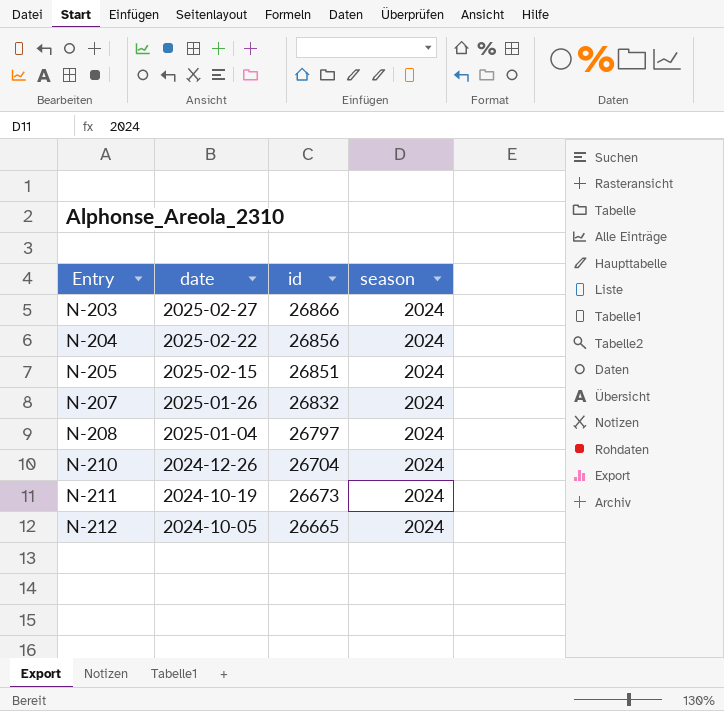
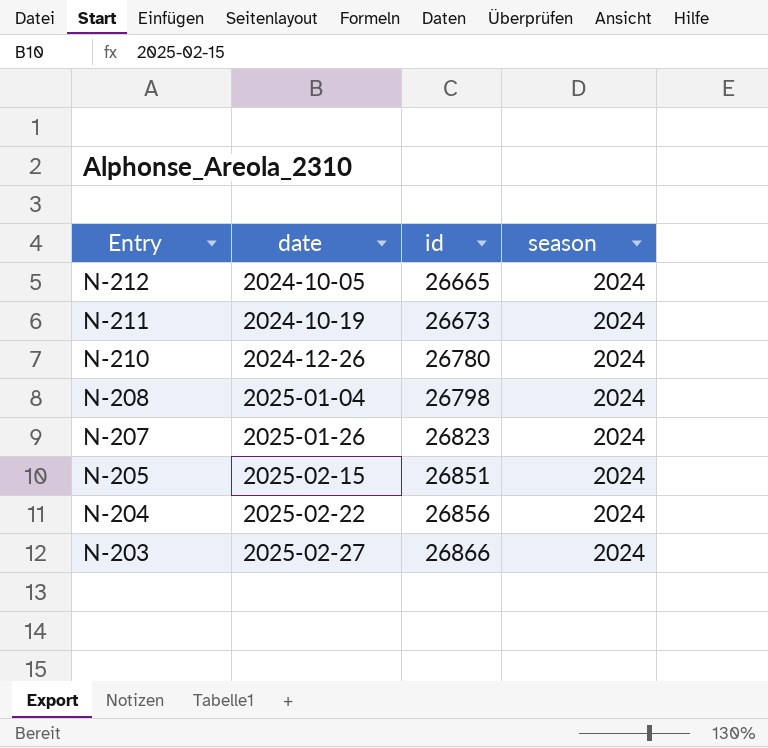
row order: Entry ascending -> Entry descending
N-210 | id: 26704 -> 26780
N-208 | id: 26797 -> 26798
N-207 | id: 26832 -> 26823

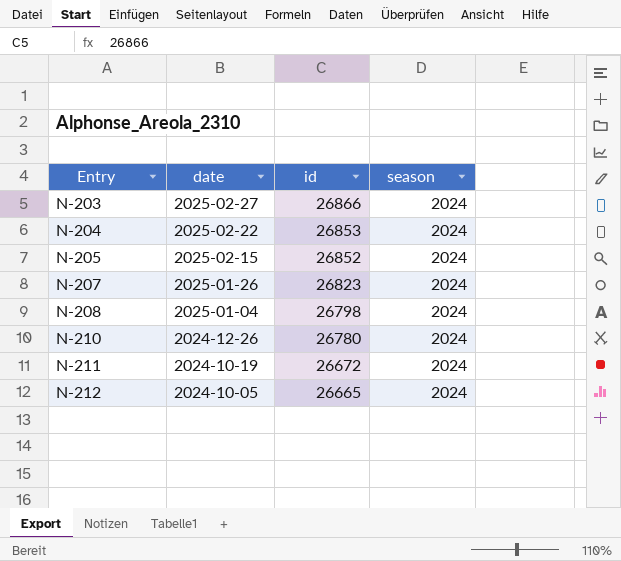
row order: Entry descending -> Entry ascending
N-204 | id: 26856 -> 26853
N-205 | id: 26851 -> 26852
N-211 | id: 26673 -> 26672

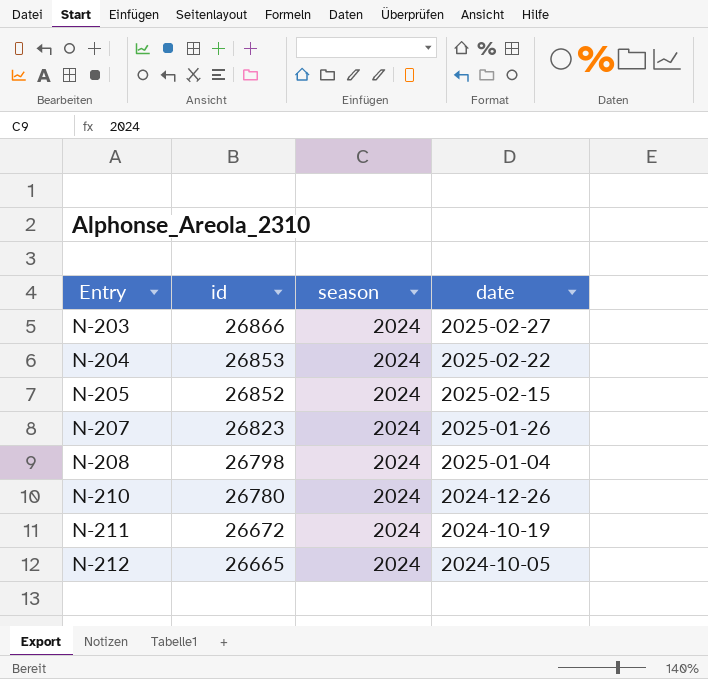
column date | position: 2 -> 4

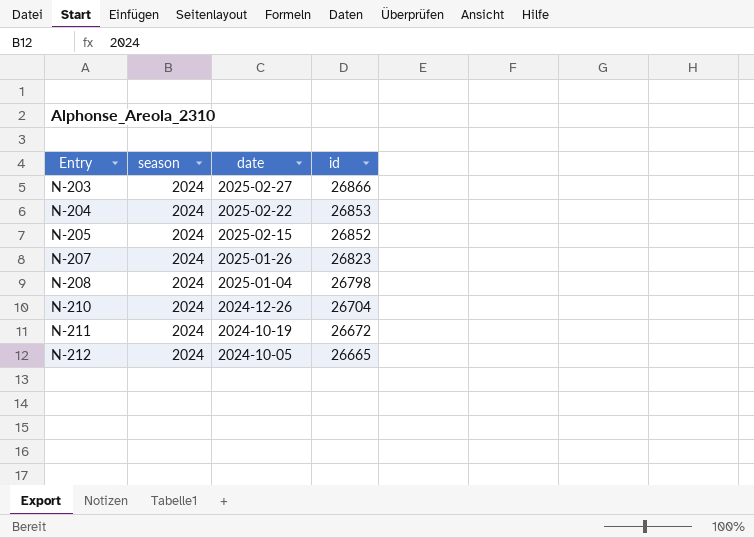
column id | position: 2 -> 4
N-210 | id: 26780 -> 26704

